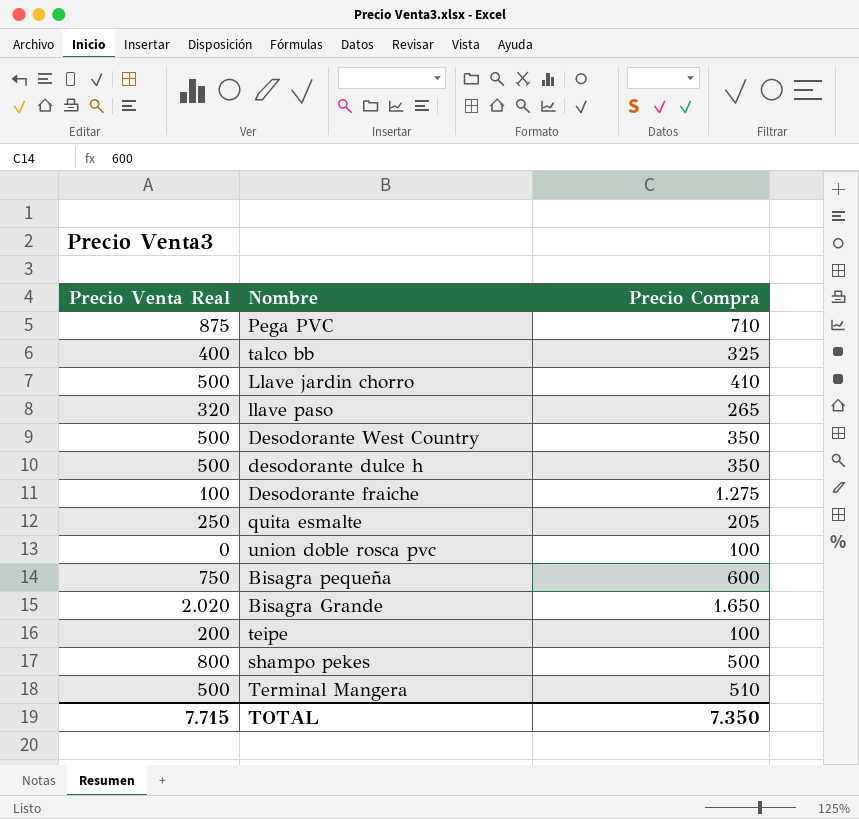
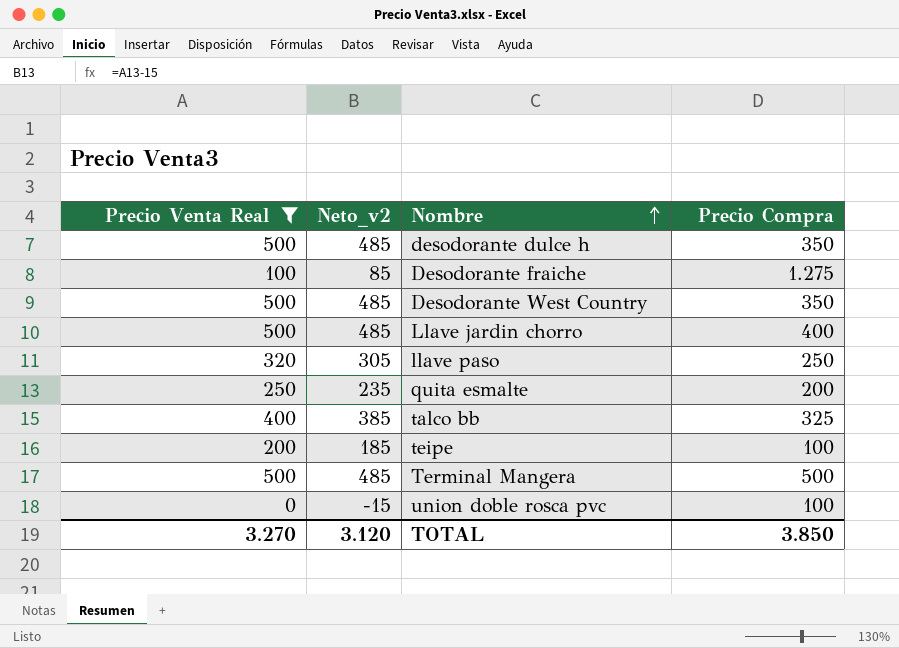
filter: none -> Precio Venta Real <= 500
row order: none -> Nombre ascending
column Neto_v2 | formula: none -> [Precio Venta Real] - 15
Llave jardin chorro | Precio Compra: 410 -> 400
llave paso | Precio Compra: 265 -> 250
quita esmalte | Precio Compra: 205 -> 200
Terminal Mangera | Precio Compra: 510 -> 500
TOTAL | Precio Venta Real: 7.715 -> 3.270
TOTAL | Precio Compra: 7.350 -> 3.850

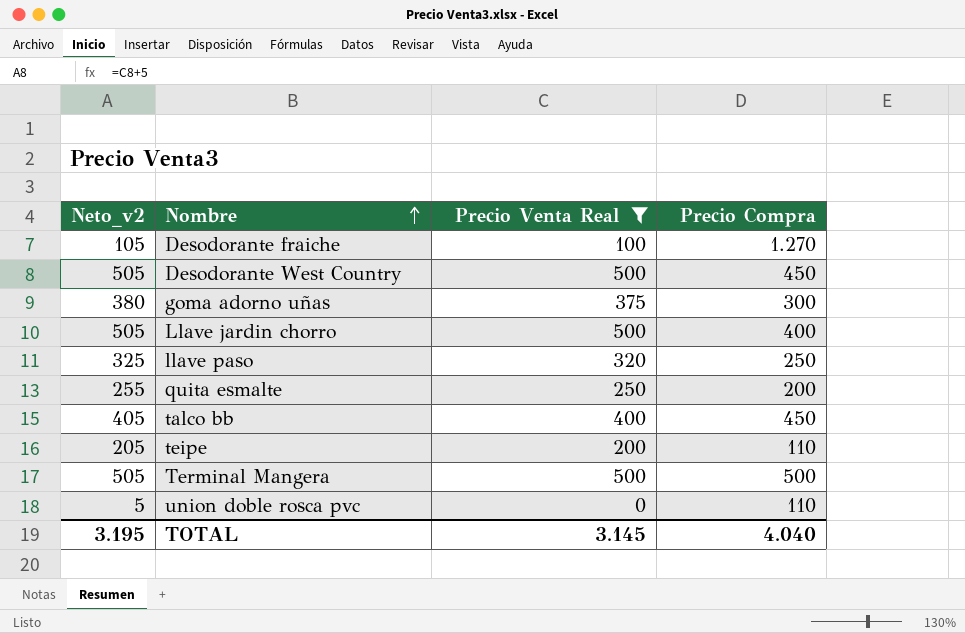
column Neto_v2 | formula: [Precio Venta Real] - 15 -> [Precio Venta Real] + 5
column Precio Venta Real | position: 1 -> 3
row desodorante dulce h: 500 | 485 | 350 -> none
Desodorante fraiche | Precio Compra: 1.275 -> 1.270
Desodorante West Country | Precio Compra: 350 -> 450
row goma adorno uñas: none -> 380 | 375 | 300
talco bb | Precio Compra: 325 -> 450
teipe | Precio Compra: 100 -> 110
union doble rosca pvc | Precio Compra: 100 -> 110
TOTAL | Neto_v2: 3.120 -> 3.195
TOTAL | Precio Venta Real: 3.270 -> 3.145
TOTAL | Precio Compra: 3.850 -> 4.040

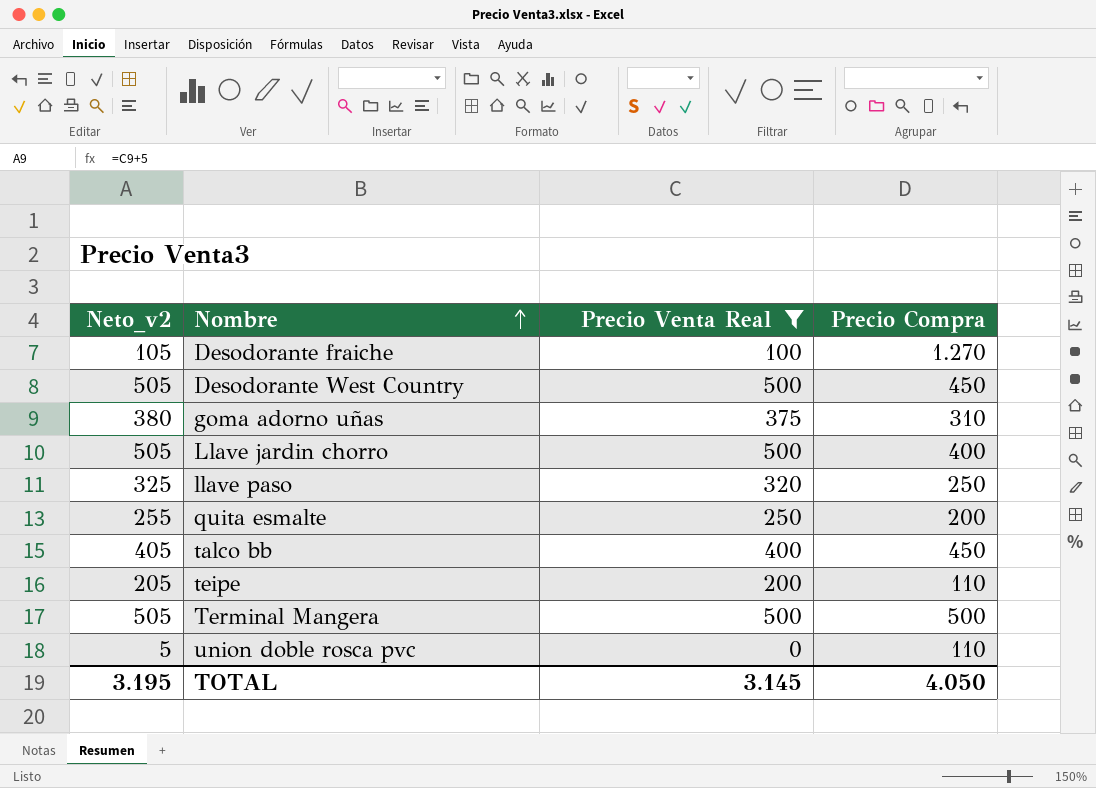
goma adorno uñas | Precio Compra: 300 -> 310
TOTAL | Precio Compra: 4.040 -> 4.050

